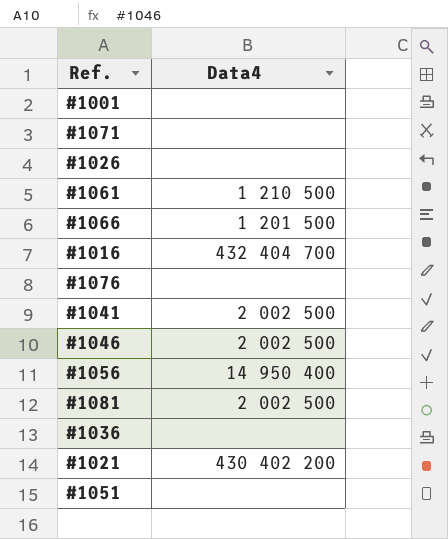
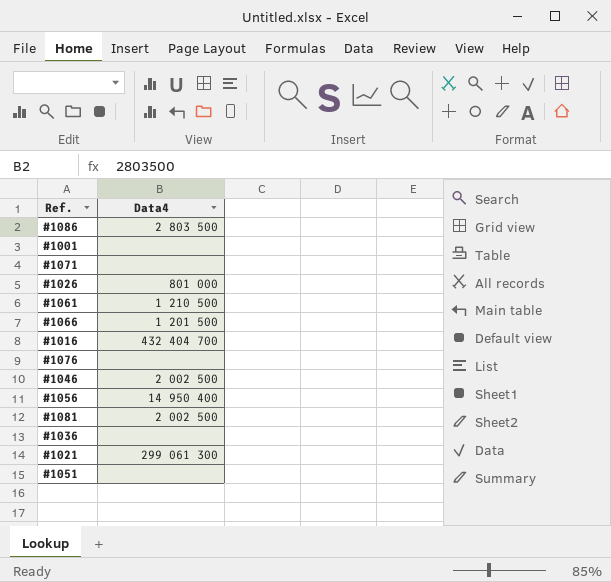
row #1041: 2 002 500 -> none
row #1086: none -> 2 803 500
#1026 | Data4: none -> 801 000
#1021 | Data4: 430 402 200 -> 299 061 300

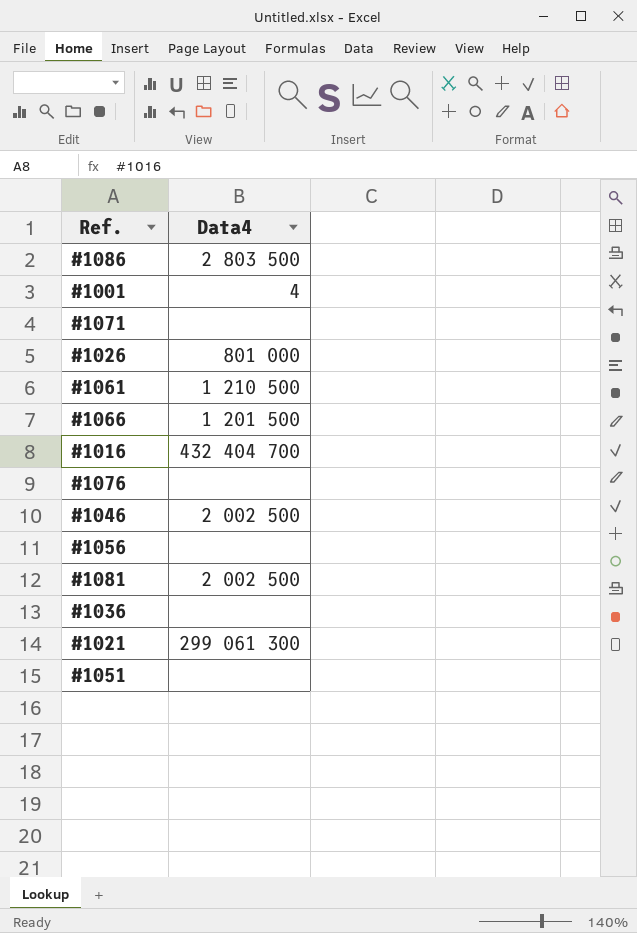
#1001 | Data4: none -> 4
#1056 | Data4: 14 950 400 -> none

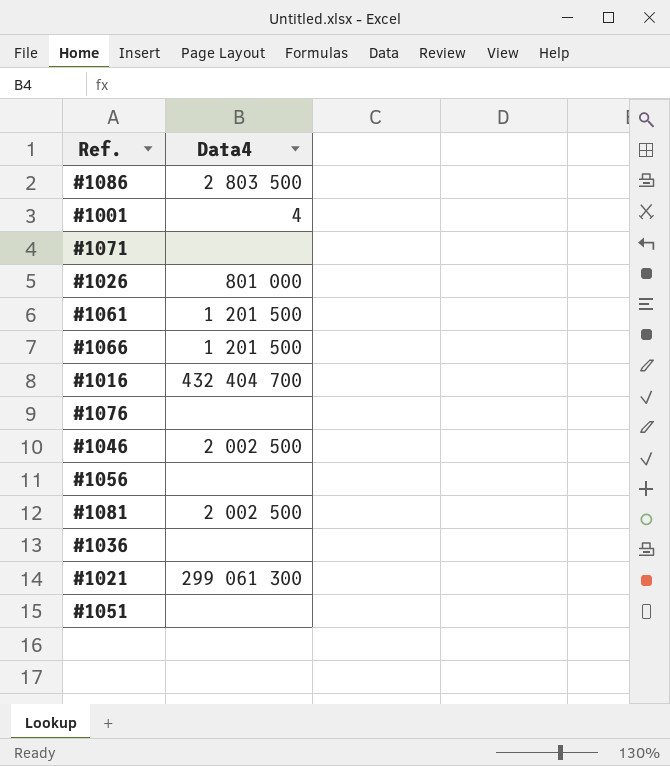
#1061 | Data4: 1 210 500 -> 1 201 500

